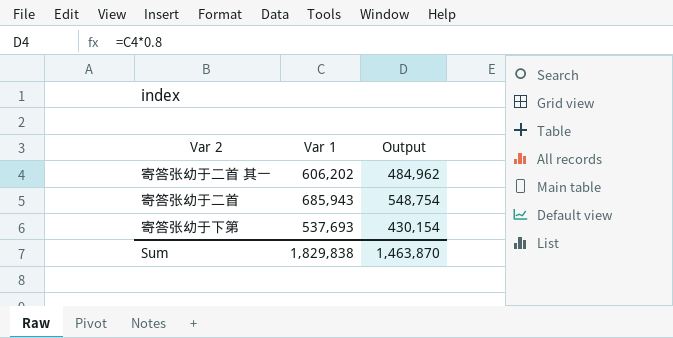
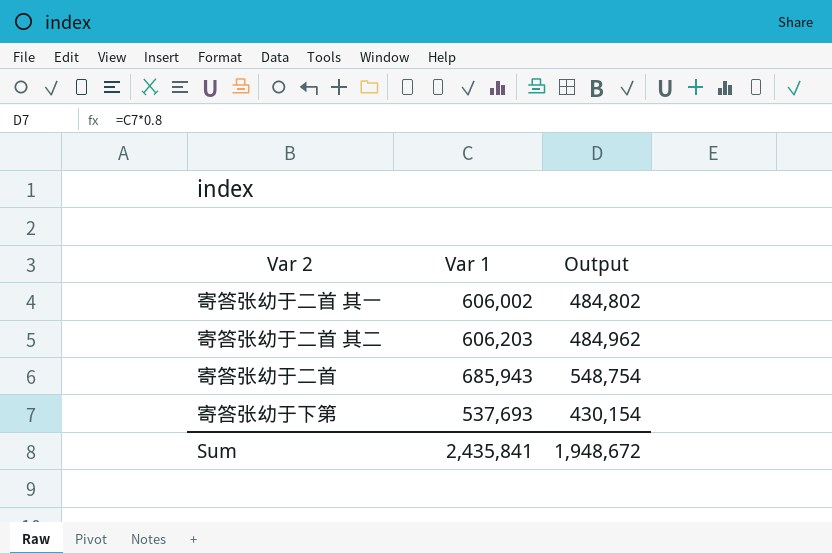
寄答张幼于二首 其一 | Var 1: 606,202 -> 606,002
寄答张幼于二首 其一 | Output: 484,962 -> 484,802
row 寄答张幼于二首 其二: none -> 606,203 | 484,962
Sum | Var 1: 1,829,838 -> 2,435,841
Sum | Output: 1,463,870 -> 1,948,672

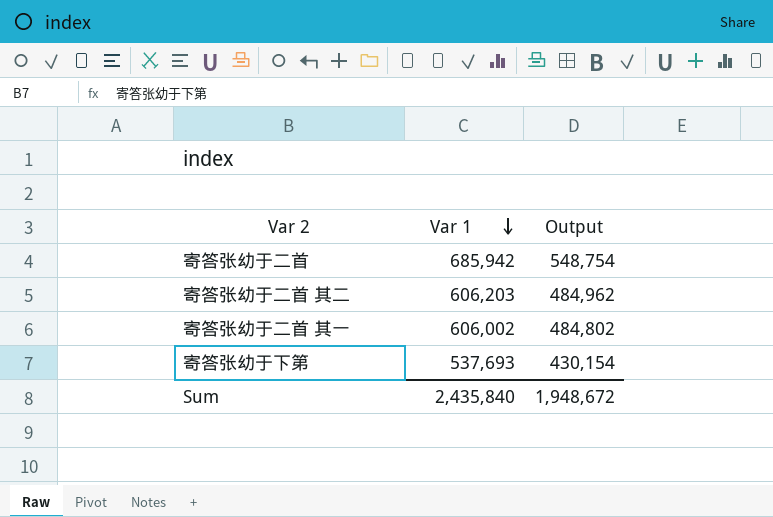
row order: none -> Var 1 descending
寄答张幼于二首 | Var 1: 685,943 -> 685,942
Sum | Var 1: 2,435,841 -> 2,435,840

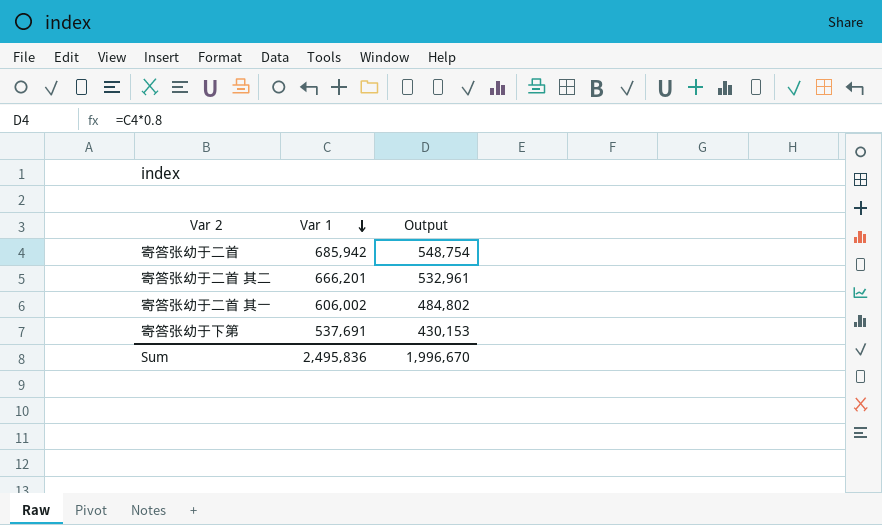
寄答张幼于二首 其二 | Var 1: 606,203 -> 666,201
寄答张幼于二首 其二 | Output: 484,962 -> 532,961
寄答张幼于下第 | Var 1: 537,693 -> 537,691
寄答张幼于下第 | Output: 430,154 -> 430,153
Sum | Var 1: 2,435,840 -> 2,495,836
Sum | Output: 1,948,672 -> 1,996,670

